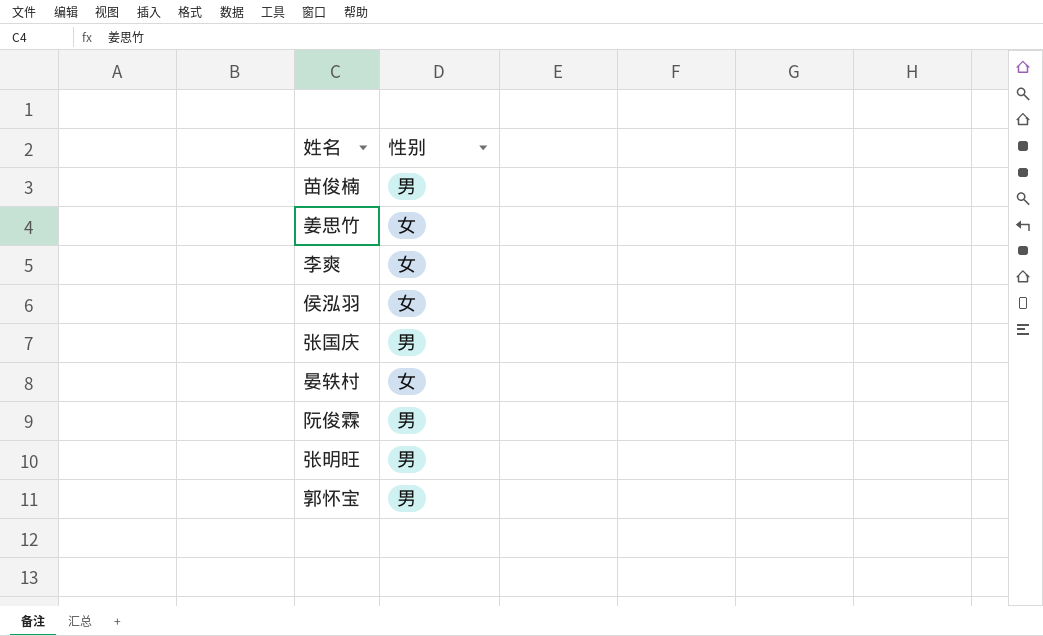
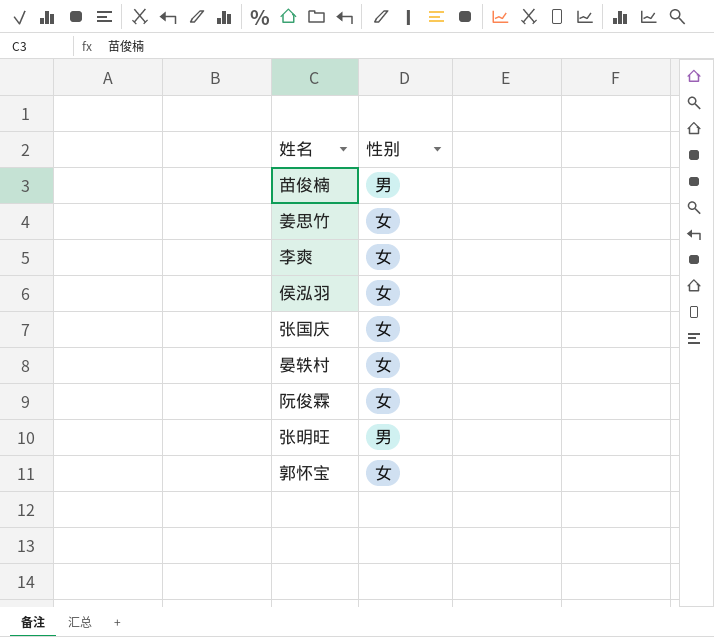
张国庆 | 性别: 男 -> 女
阮俊霖 | 性别: 男 -> 女
郭怀宝 | 性别: 男 -> 女

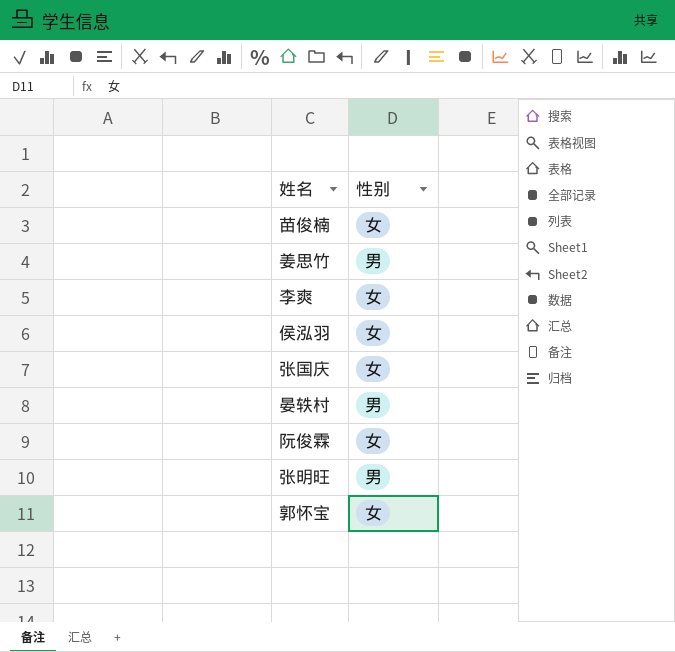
苗俊楠 | 性别: 男 -> 女
姜思竹 | 性别: 女 -> 男
晏轶村 | 性别: 女 -> 男

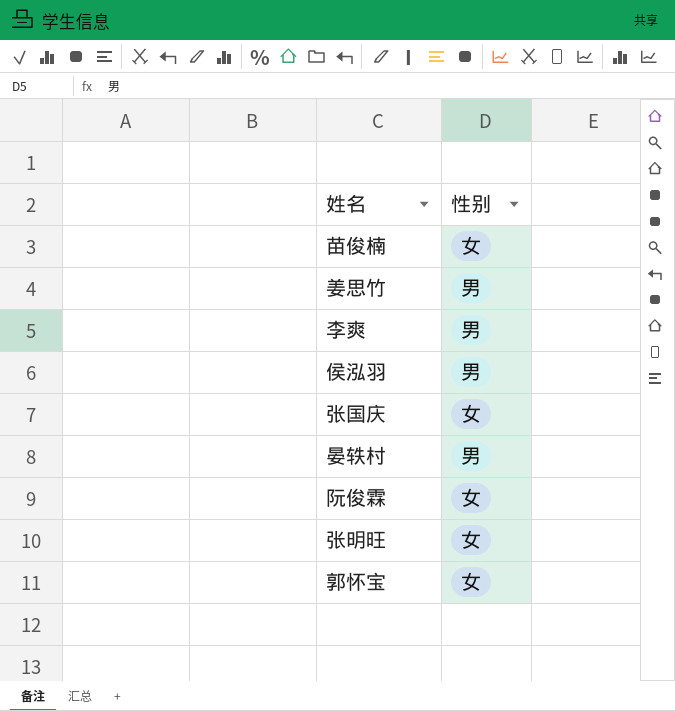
李爽 | 性别: 女 -> 男
侯泓羽 | 性别: 女 -> 男
张明旺 | 性别: 男 -> 女

